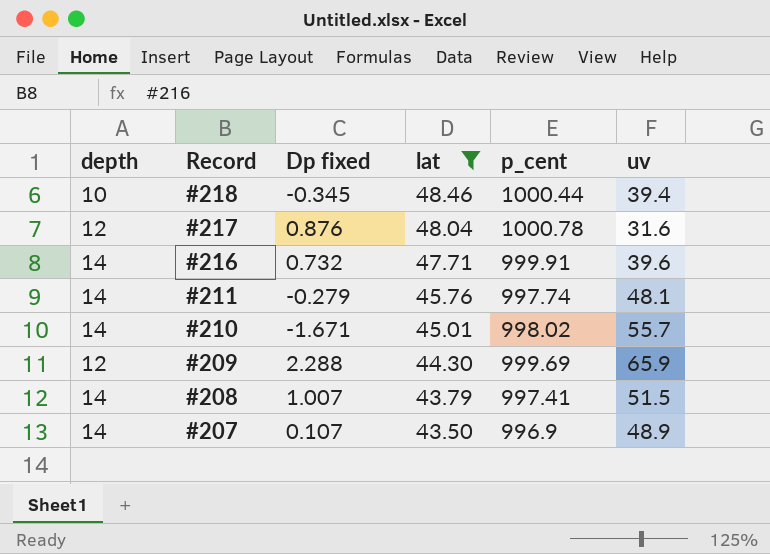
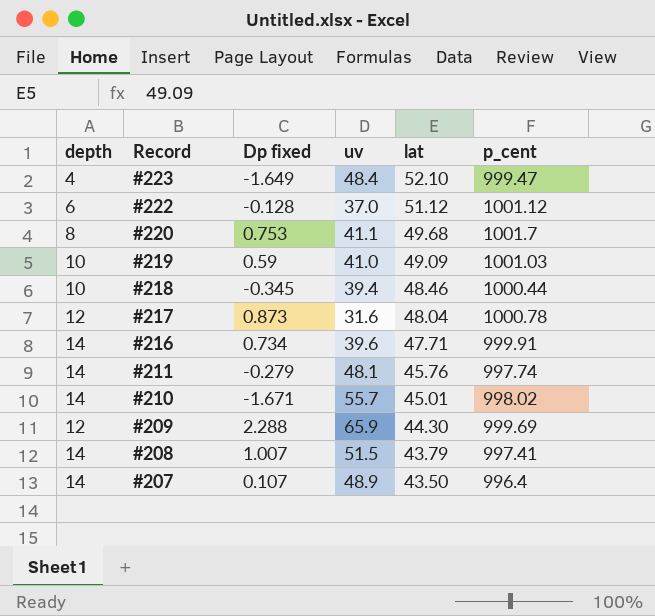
filter: lat <= 48.46 -> none
column uv | position: 6 -> 4
#217 | Dp fixed: 0.876 -> 0.873
#216 | Dp fixed: 0.732 -> 0.734
#207 | p_cent: 996.9 -> 996.4

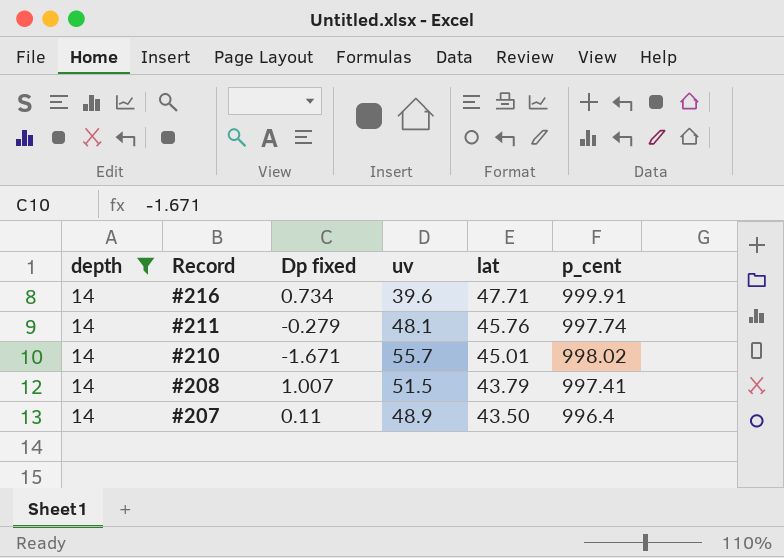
filter: none -> depth = 14
#207 | Dp fixed: 0.107 -> 0.11

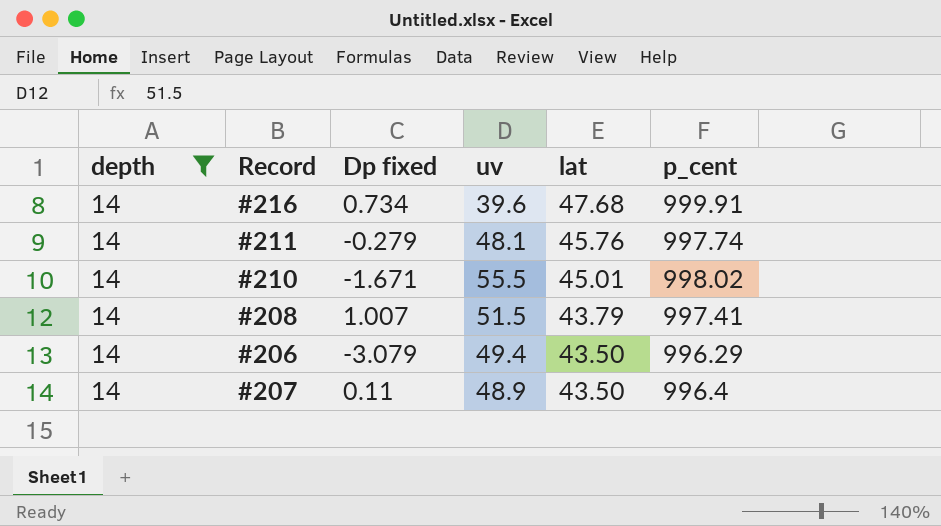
#216 | lat: 47.71 -> 47.68
#210 | uv: 55.7 -> 55.5
row #206: none -> 14 | -3.079 | 49.4 | 43.50 | 996.29

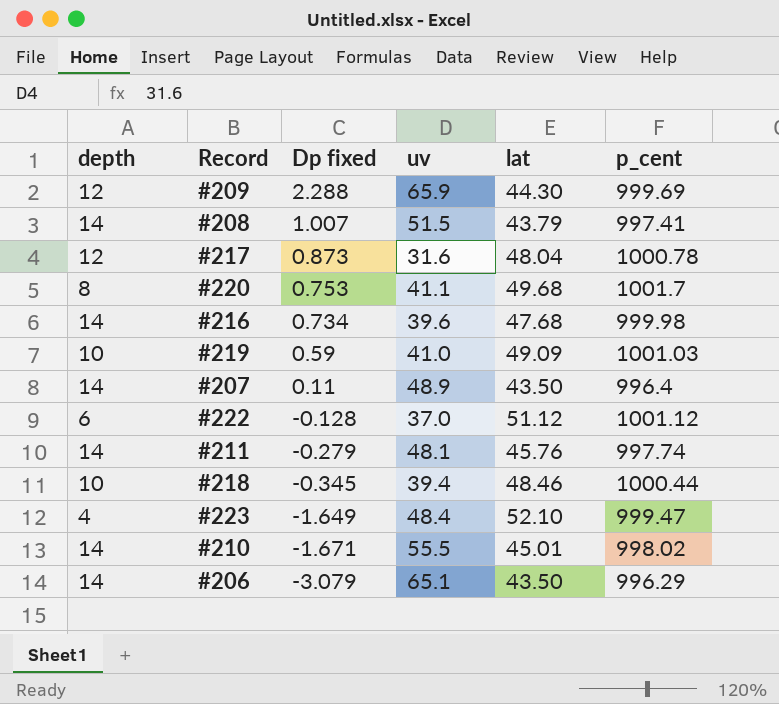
filter: depth = 14 -> none
row order: lat descending -> Dp fixed descending
#216 | p_cent: 999.91 -> 999.98
#206 | uv: 49.4 -> 65.1

